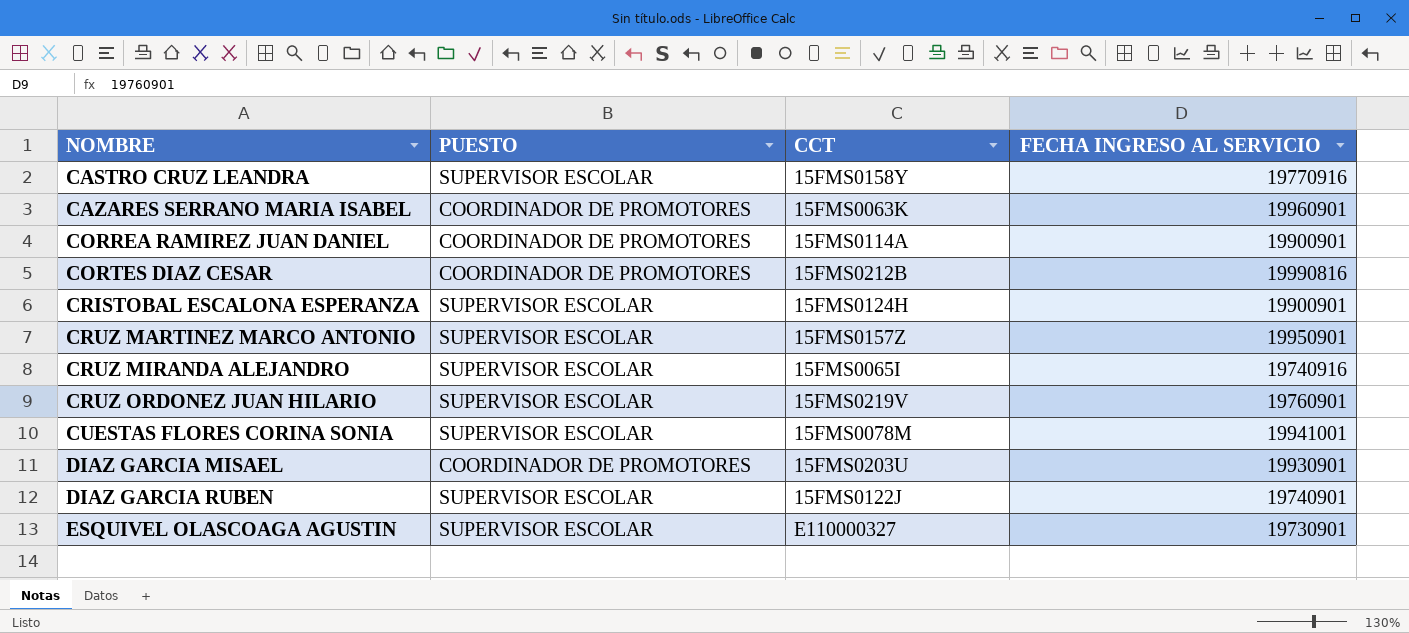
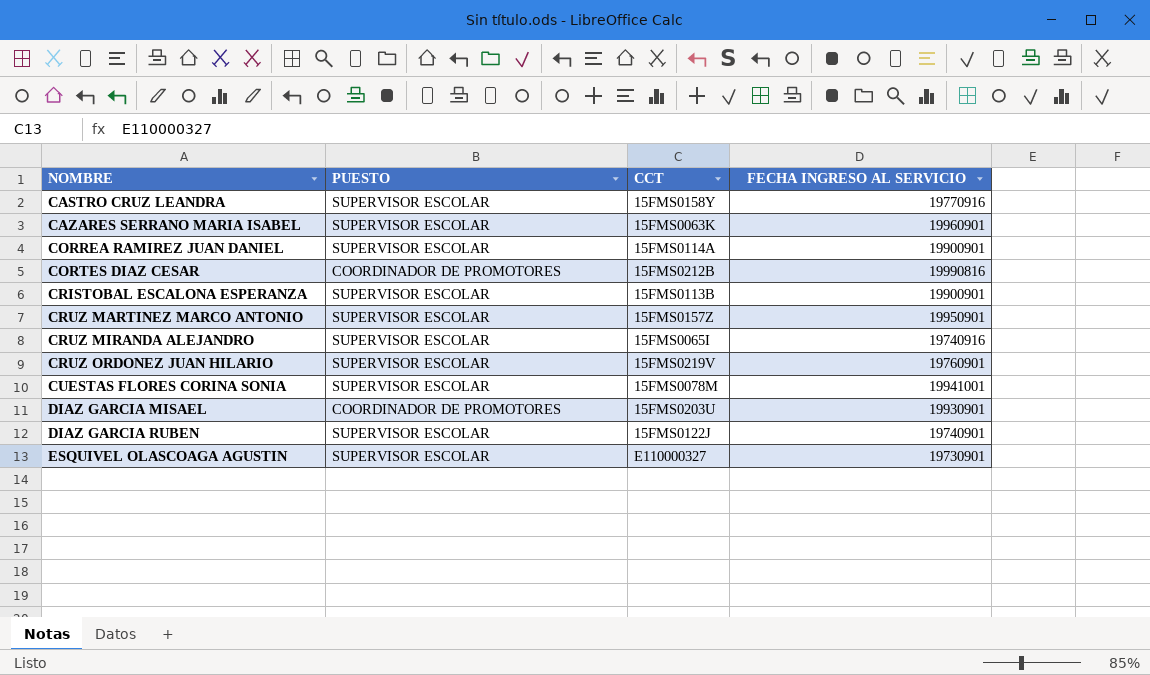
CAZARES SERRANO MARIA ISABEL | PUESTO: COORDINADOR DE PROMOTORES -> SUPERVISOR ESCOLAR
CORREA RAMIREZ JUAN DANIEL | PUESTO: COORDINADOR DE PROMOTORES -> SUPERVISOR ESCOLAR
CRISTOBAL ESCALONA ESPERANZA | CCT: 15FMS0124H -> 15FMS0113B

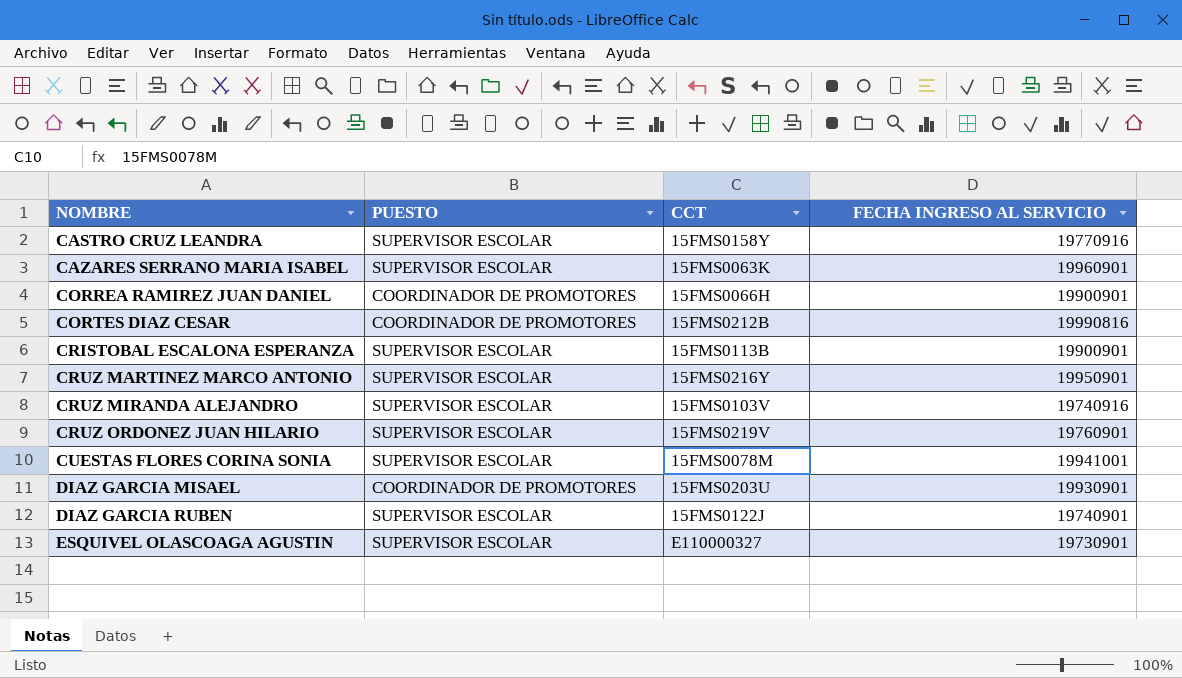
CORREA RAMIREZ JUAN DANIEL | PUESTO: SUPERVISOR ESCOLAR -> COORDINADOR DE PROMOTORES
CORREA RAMIREZ JUAN DANIEL | CCT: 15FMS0114A -> 15FMS0066H
CRUZ MARTINEZ MARCO ANTONIO | CCT: 15FMS0157Z -> 15FMS0216Y
CRUZ MIRANDA ALEJANDRO | CCT: 15FMS0065I -> 15FMS0103V

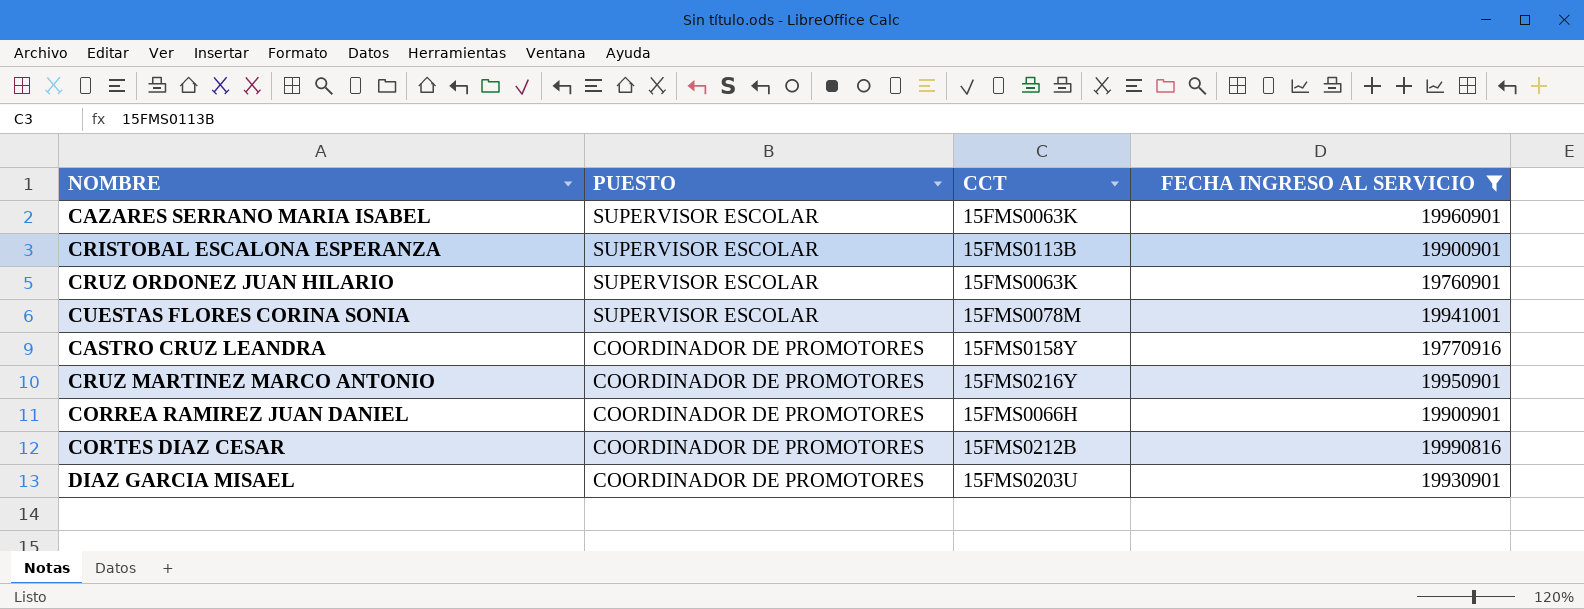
filter: none -> FECHA INGRESO AL SERVICIO >= 19760901
row order: NOMBRE ascending -> PUESTO descending
CRUZ ORDONEZ JUAN HILARIO | CCT: 15FMS0219V -> 15FMS0063K
CASTRO CRUZ LEANDRA | PUESTO: SUPERVISOR ESCOLAR -> COORDINADOR DE PROMOTORES
CRUZ MARTINEZ MARCO ANTONIO | PUESTO: SUPERVISOR ESCOLAR -> COORDINADOR DE PROMOTORES

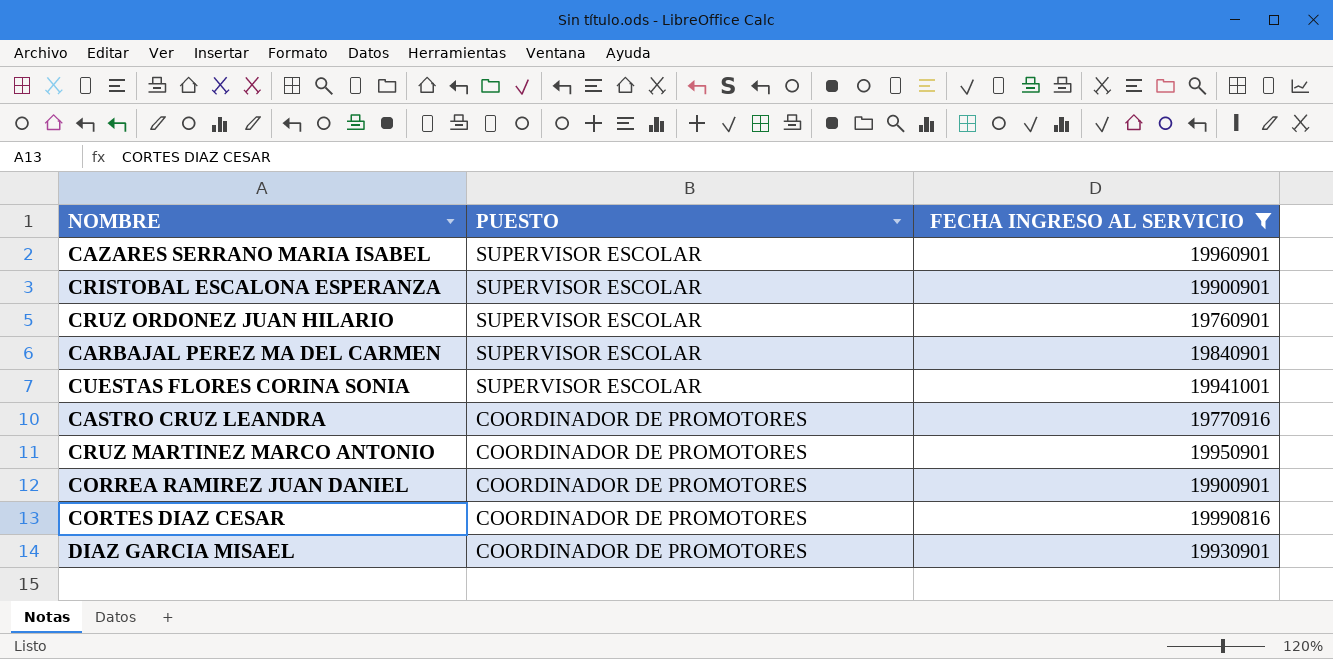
column CCT | position: 3 -> none
row CARBAJAL PEREZ MA DEL CARMEN: none -> SUPERVISOR ESCOLAR | 19840901

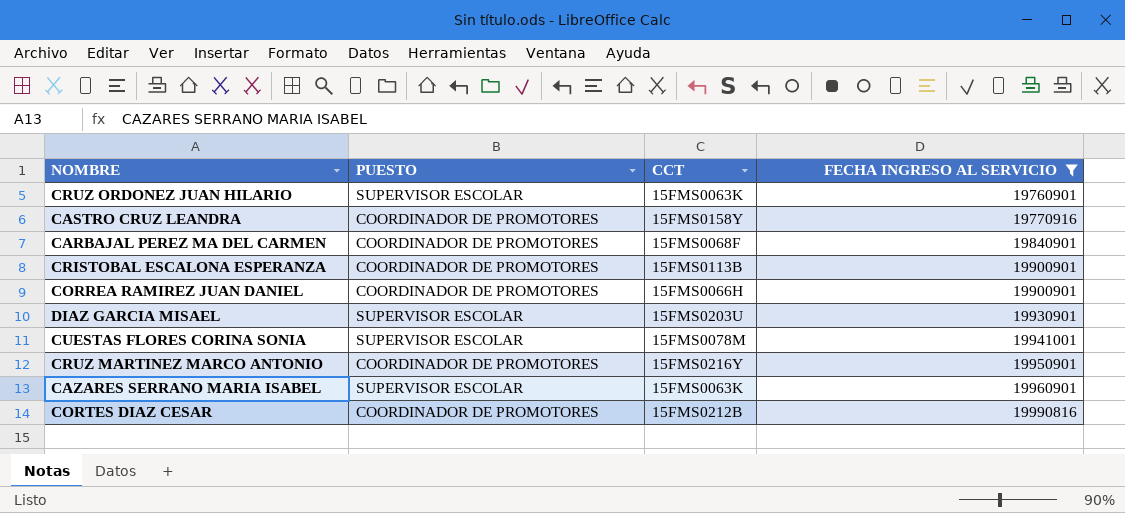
row order: PUESTO descending -> FECHA INGRESO AL SERVICIO ascending
column CCT | position: none -> 3
CARBAJAL PEREZ MA DEL CARMEN | PUESTO: SUPERVISOR ESCOLAR -> COORDINADOR DE PROMOTORES
CRISTOBAL ESCALONA ESPERANZA | PUESTO: SUPERVISOR ESCOLAR -> COORDINADOR DE PROMOTORES
DIAZ GARCIA MISAEL | PUESTO: COORDINADOR DE PROMOTORES -> SUPERVISOR ESCOLAR

